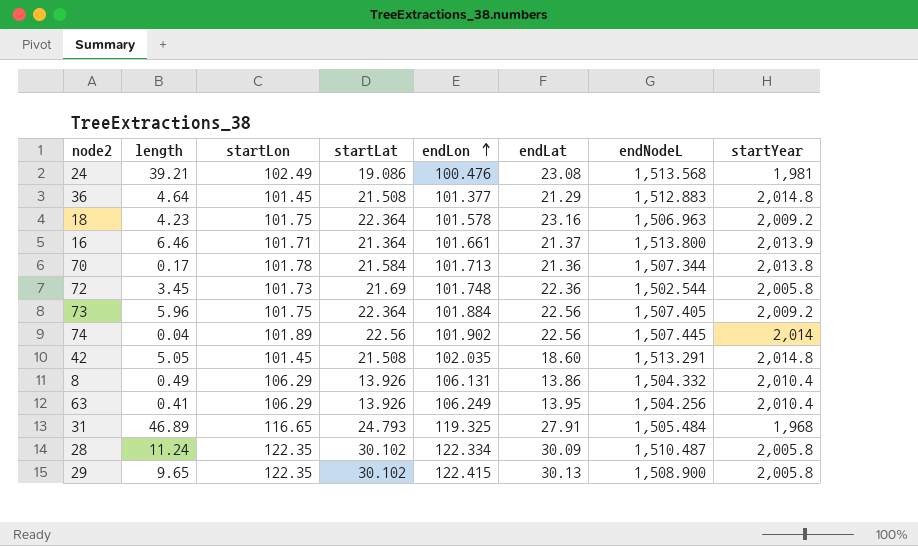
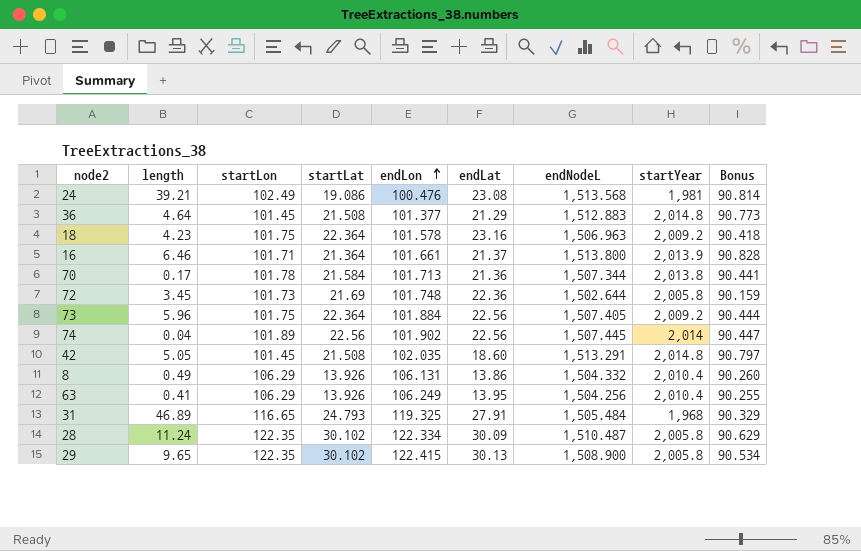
column Bonus | formula: none -> [endNodeL] * 0.06
72 | endNodeL: 1,502.544 -> 1,502.644

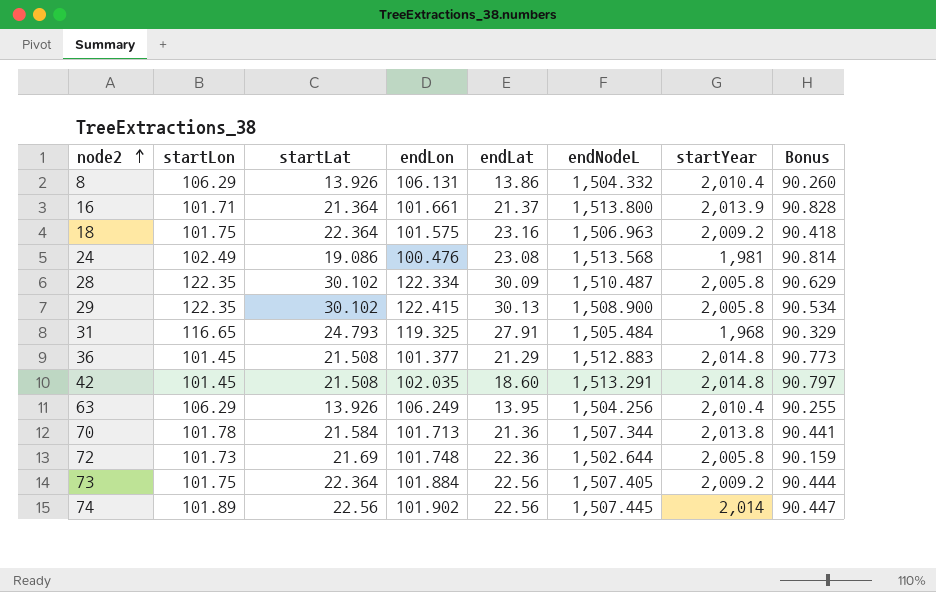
row order: endLon ascending -> node2 ascending
column length | position: 2 -> none
18 | endLon: 101.578 -> 101.575

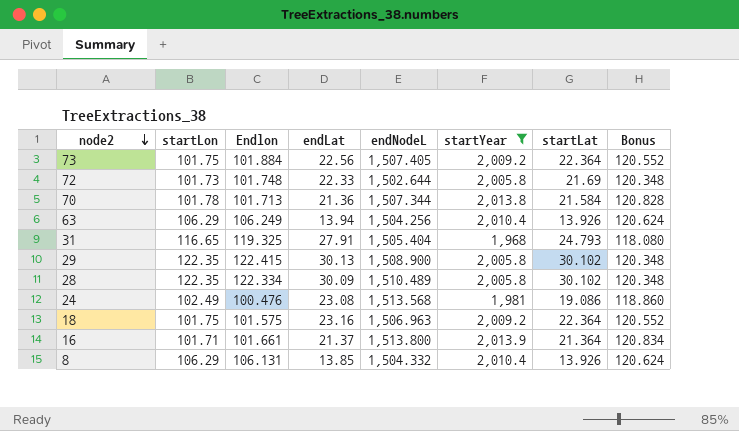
filter: none -> startYear <= 2,013.9
row order: node2 ascending -> node2 descending
column name: endLon -> Endlon
column startLat | position: 3 -> 7
column Bonus | formula: [endNodeL] * 0.06 -> [startYear] * 0.06
72 | endLat: 22.36 -> 22.33
63 | endLat: 13.95 -> 13.94
31 | endNodeL: 1,505.484 -> 1,505.404
28 | endNodeL: 1,510.487 -> 1,510.489
8 | endLat: 13.86 -> 13.85

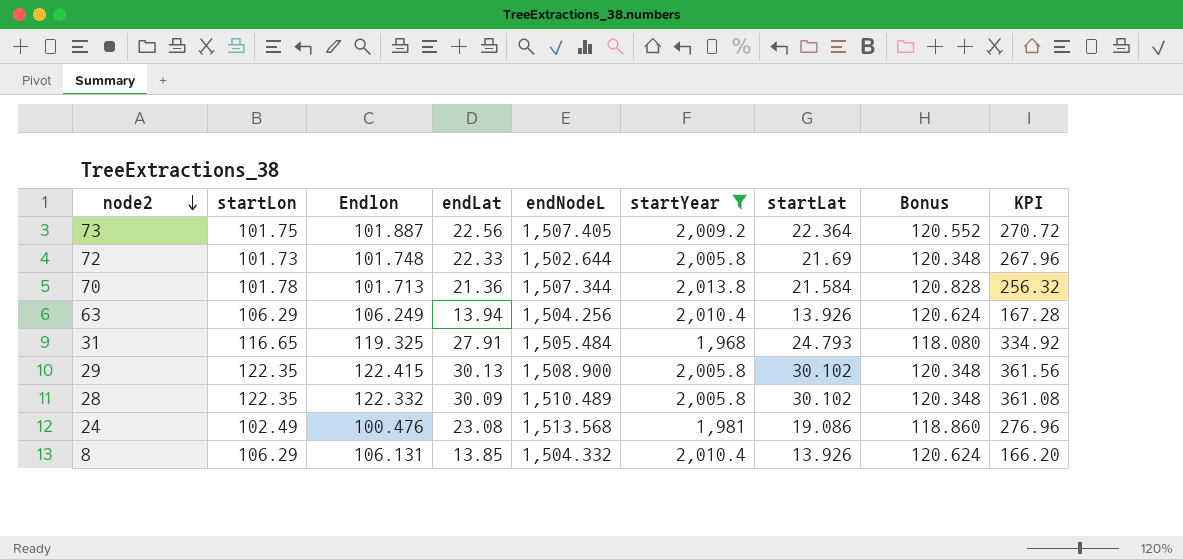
column KPI | formula: none -> [endLat] * 12
row 18: 101.75 | 101.575 | 23.16 | 1,506.963 | 2,009.2 | 22.364 | 120.552 -> none
row 16: 101.71 | 101.661 | 21.37 | 1,513.800 | 2,013.9 | 21.364 | 120.834 -> none
73 | Endlon: 101.884 -> 101.887
31 | endNodeL: 1,505.404 -> 1,505.484
28 | Endlon: 122.334 -> 122.332

